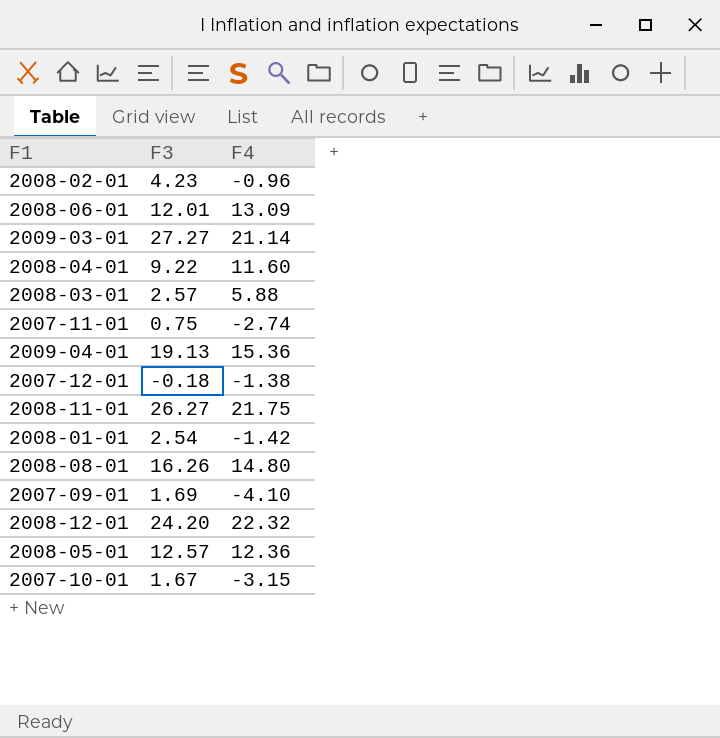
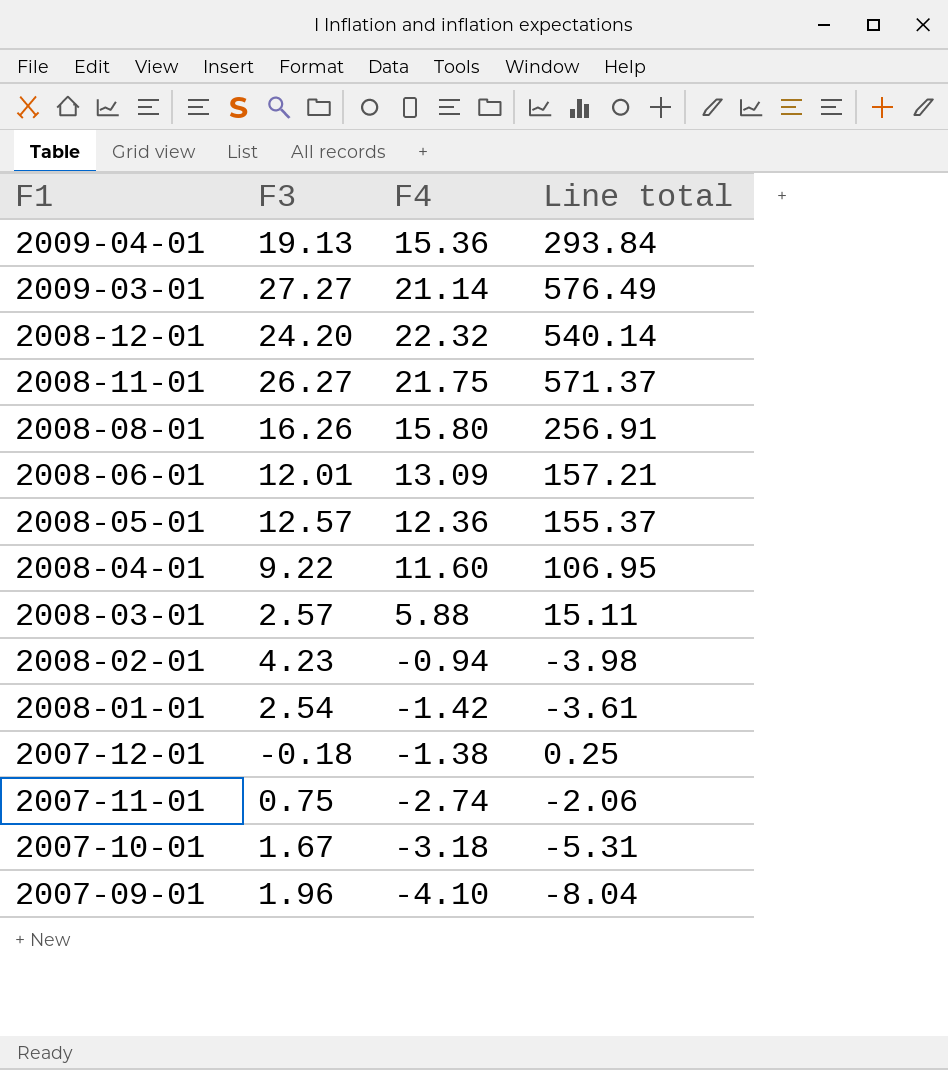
row order: none -> F1 descending
column Line total | formula: none -> [F3] * [F4]
2008-08-01 | F4: 14.80 -> 15.80
2008-02-01 | F4: -0.96 -> -0.94
2007-10-01 | F4: -3.15 -> -3.18
2007-09-01 | F3: 1.69 -> 1.96

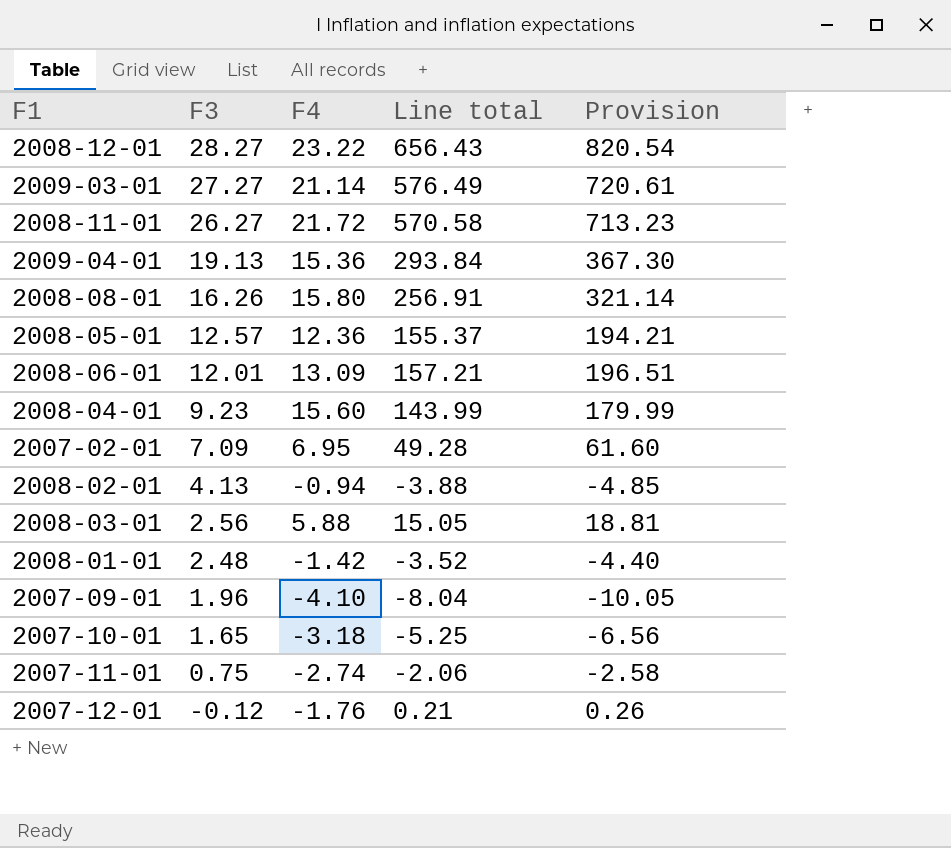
row order: F1 descending -> F3 descending
column Provision | formula: none -> [Line total] * 1.25
2008-12-01 | F3: 24.20 -> 28.27
2008-12-01 | F4: 22.32 -> 23.22
2008-12-01 | Line total: 540.14 -> 656.43
2008-11-01 | F4: 21.75 -> 21.72
2008-11-01 | Line total: 571.37 -> 570.58
2008-04-01 | F3: 9.22 -> 9.23
2008-04-01 | F4: 11.60 -> 15.60
2008-04-01 | Line total: 106.95 -> 143.99
row 2007-02-01: none -> 7.09 | 6.95 | 49.28 | 61.60
2008-02-01 | F3: 4.23 -> 4.13
2008-02-01 | Line total: -3.98 -> -3.88
2008-03-01 | F3: 2.57 -> 2.56
2008-03-01 | Line total: 15.11 -> 15.05
2008-01-01 | F3: 2.54 -> 2.48
2008-01-01 | Line total: -3.61 -> -3.52
2007-10-01 | F3: 1.67 -> 1.65
2007-10-01 | Line total: -5.31 -> -5.25
2007-12-01 | F3: -0.18 -> -0.12
2007-12-01 | F4: -1.38 -> -1.76
2007-12-01 | Line total: 0.25 -> 0.21

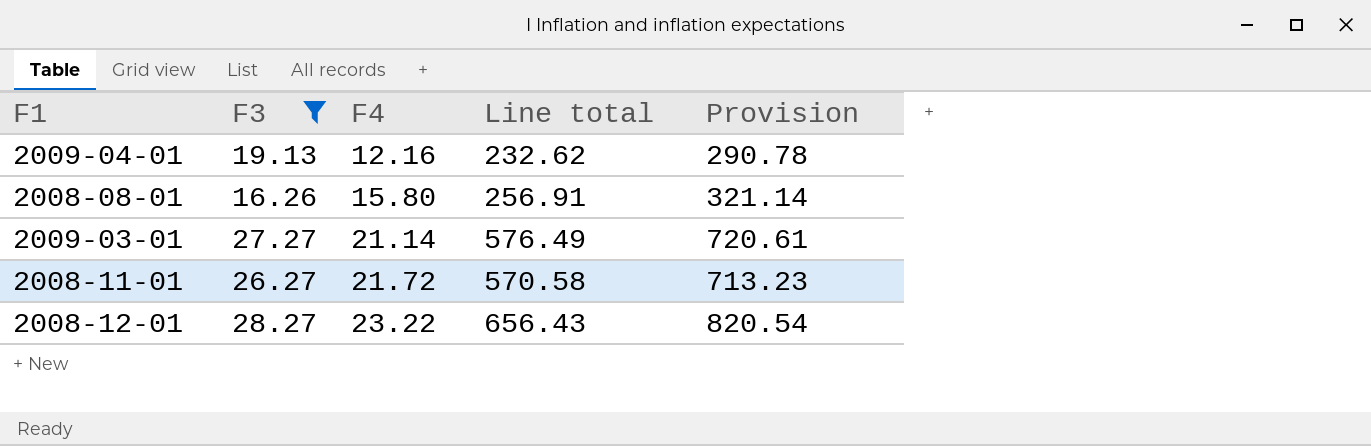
filter: none -> F3 >= 16.26
row order: F3 descending -> F4 ascending
2009-04-01 | F4: 15.36 -> 12.16
2009-04-01 | Line total: 293.84 -> 232.62
2009-04-01 | Provision: 367.30 -> 290.78

